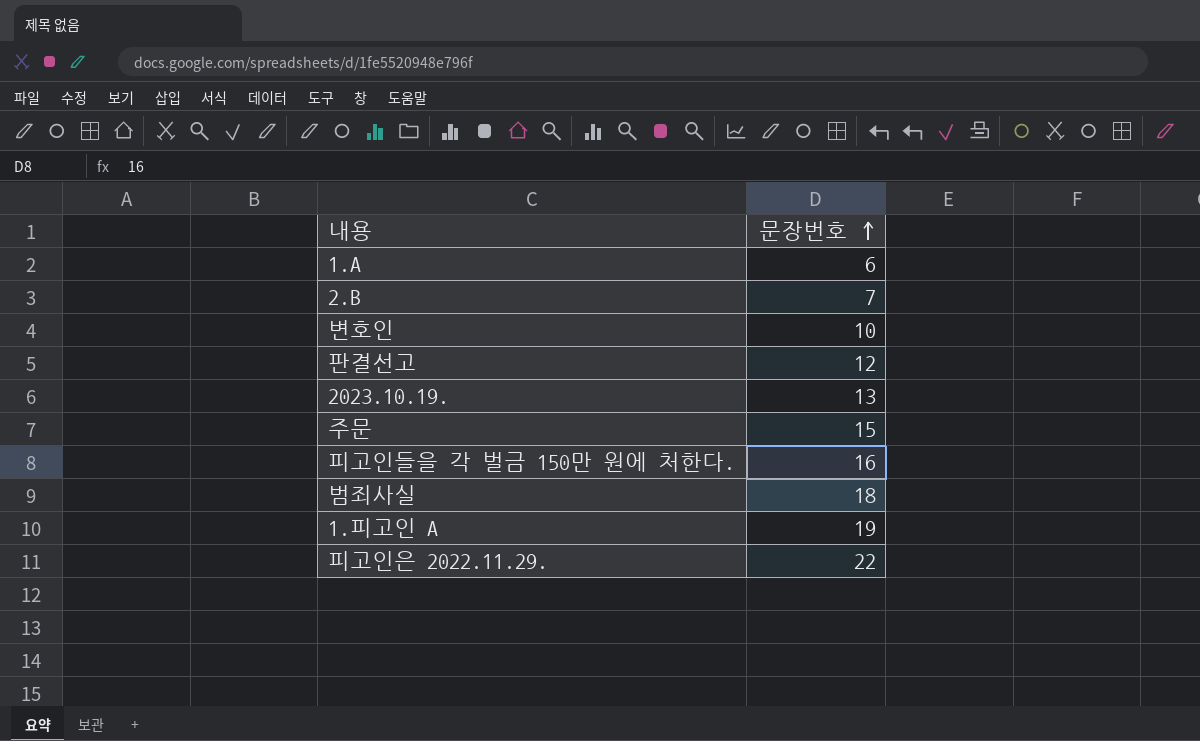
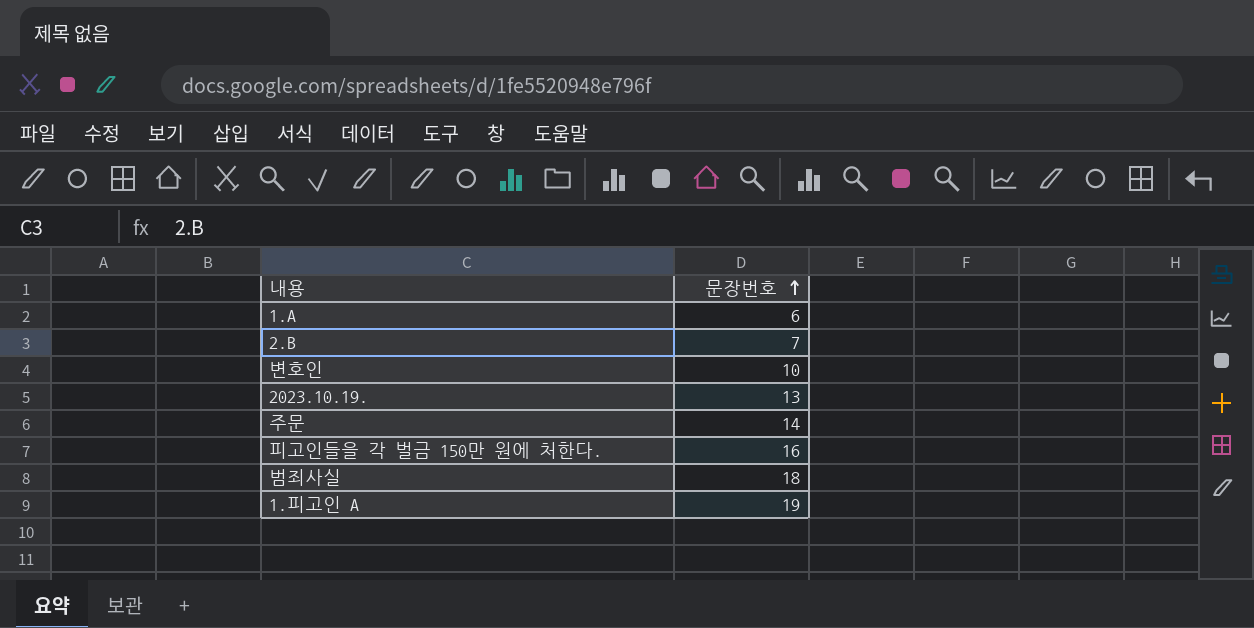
row 판결선고: 12 -> none
row 피고인은 2022.11.29.: 22 -> none
주문 | 문장번호: 15 -> 14

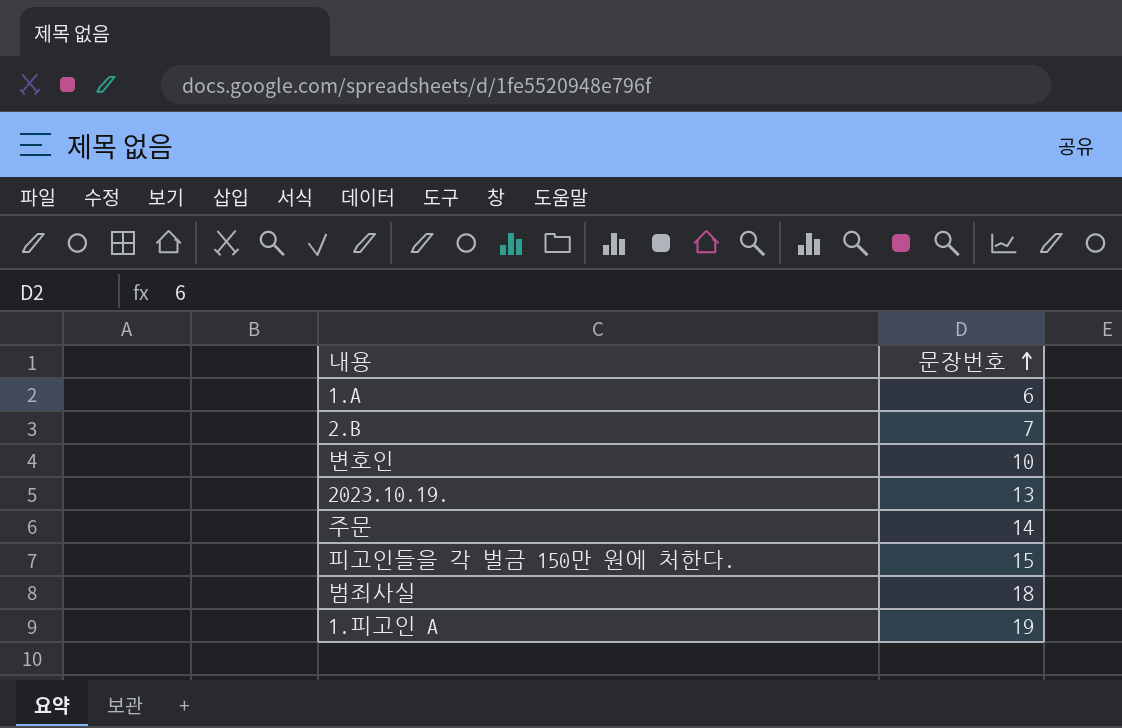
피고인들을 각 벌금 150만 원에 처한다. | 문장번호: 16 -> 15

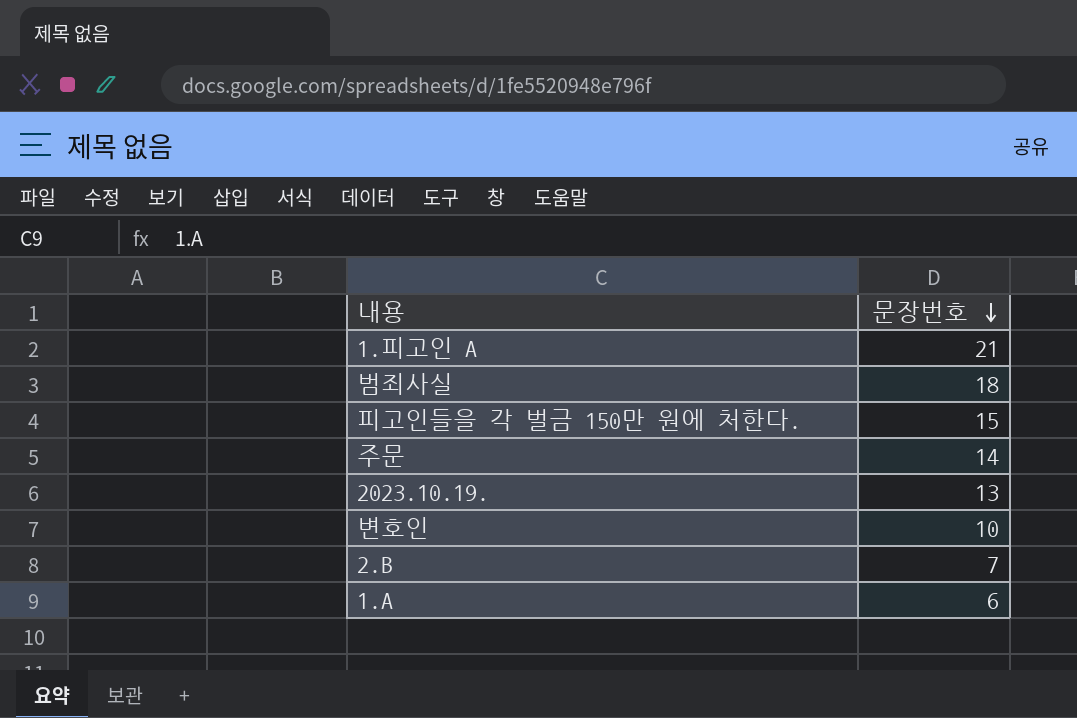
row order: 문장번호 ascending -> 문장번호 descending
1.피고인 A | 문장번호: 19 -> 21

